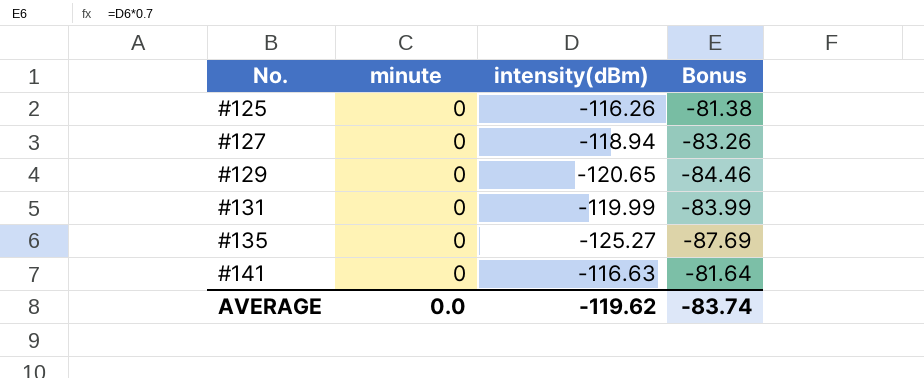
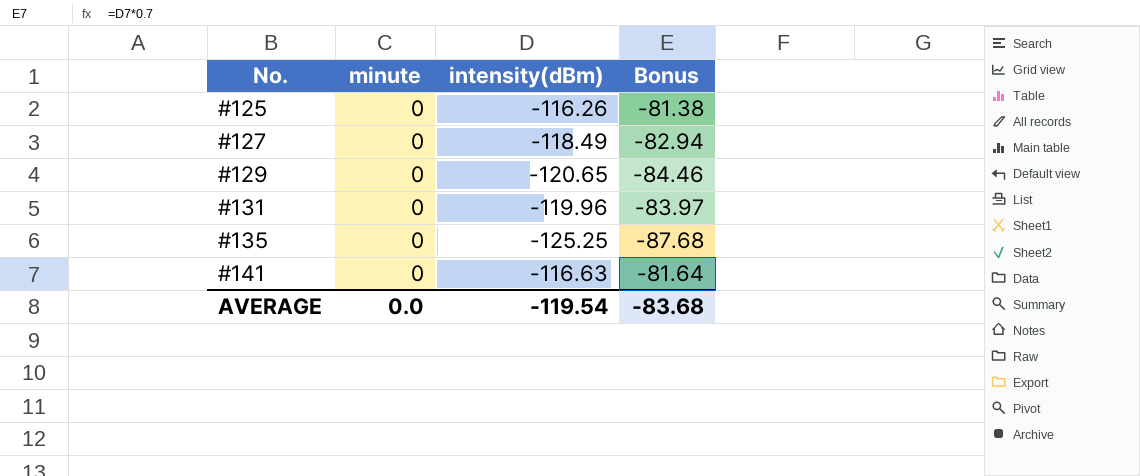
#127 | intensity(dBm): -118.94 -> -118.49
#127 | Bonus: -83.26 -> -82.94
#131 | intensity(dBm): -119.99 -> -119.96
#131 | Bonus: -83.99 -> -83.97
#135 | intensity(dBm): -125.27 -> -125.25
#135 | Bonus: -87.69 -> -87.68
AVERAGE | intensity(dBm): -119.62 -> -119.54
AVERAGE | Bonus: -83.74 -> -83.68

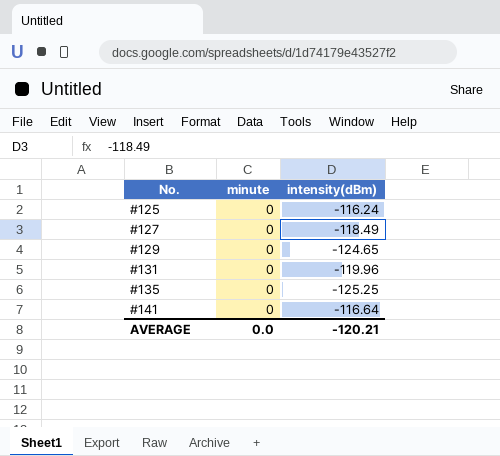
column Bonus | formula: [intensity(dBm)] * 0.7 -> none
#125 | intensity(dBm): -116.26 -> -116.24
#129 | intensity(dBm): -120.65 -> -124.65
#141 | intensity(dBm): -116.63 -> -116.64
AVERAGE | intensity(dBm): -119.54 -> -120.21

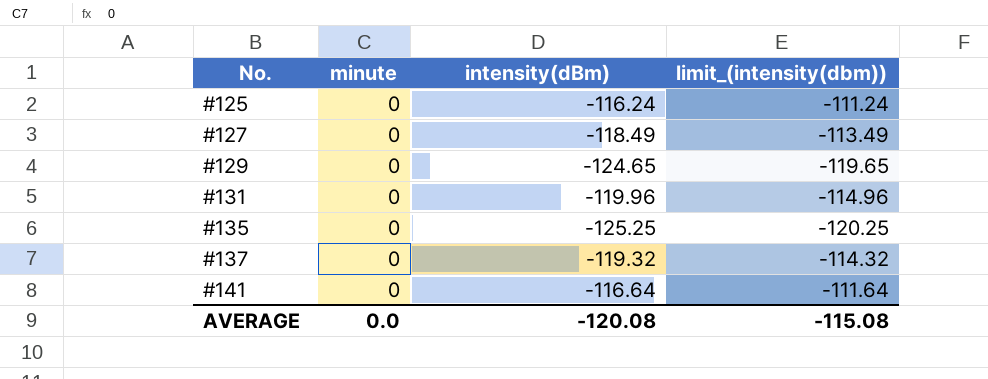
column limit_(intensity(dbm)) | formula: none -> [intensity(dBm)] + 5
row #137: none -> 0 | -119.32 | -114.32
AVERAGE | intensity(dBm): -120.21 -> -120.08

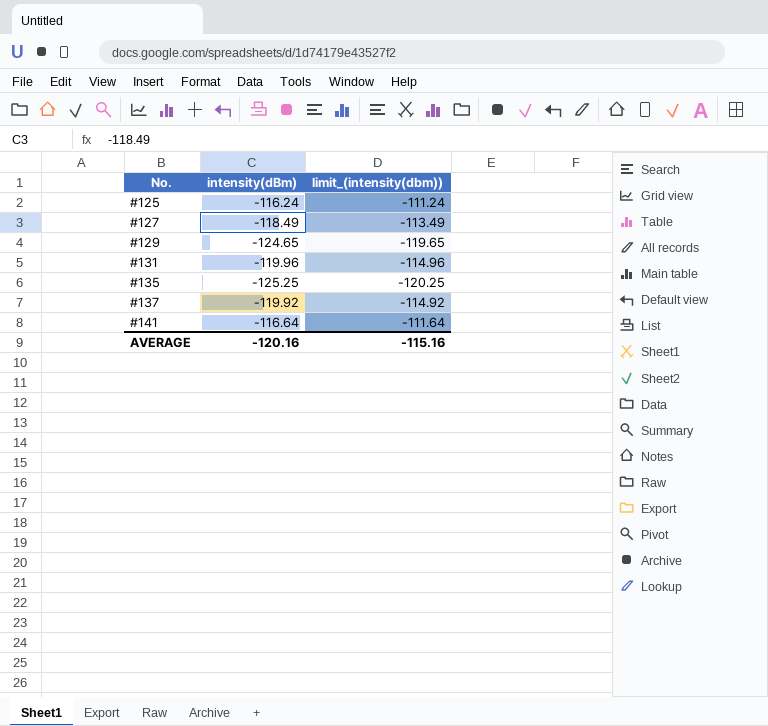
column minute | position: 2 -> none
#137 | intensity(dBm): -119.32 -> -119.92
#137 | limit_(intensity(dbm)): -114.32 -> -114.92
AVERAGE | intensity(dBm): -120.08 -> -120.16
AVERAGE | limit_(intensity(dbm)): -115.08 -> -115.16

